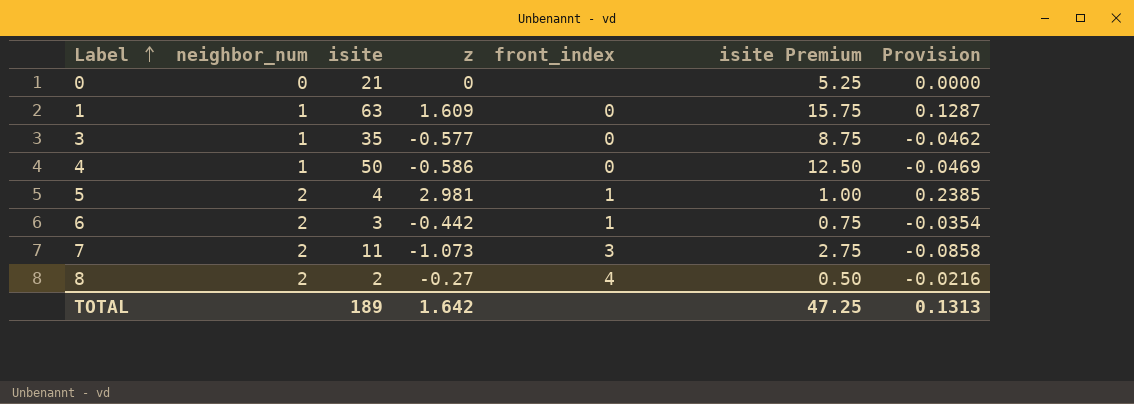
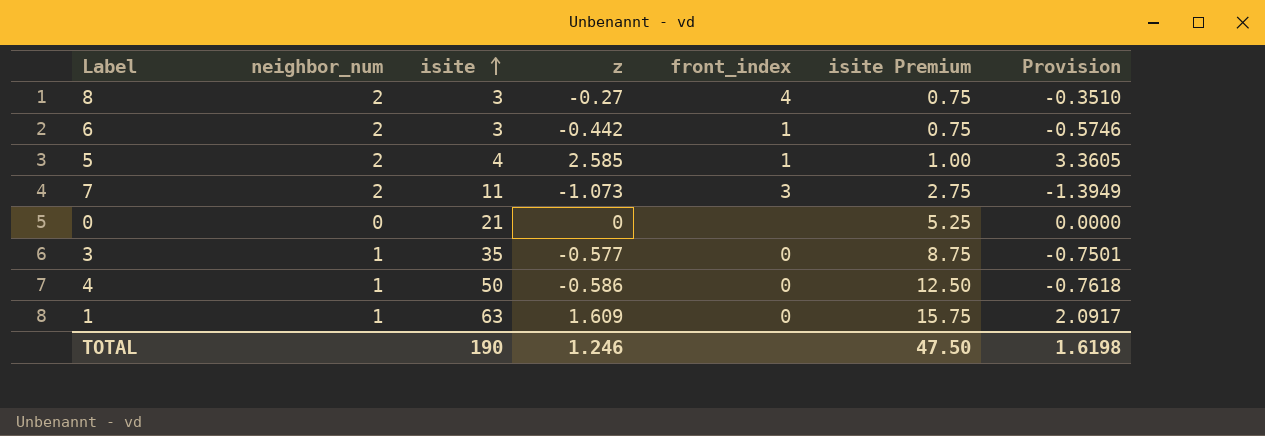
row order: Label ascending -> isite ascending
column Provision | formula: [z] * 0.08 -> [z] * 1.3
8 | isite: 2 -> 3
8 | isite Premium: 0.50 -> 0.75
5 | z: 2.981 -> 2.585
TOTAL | isite: 189 -> 190
TOTAL | z: 1.642 -> 1.246
TOTAL | isite Premium: 47.25 -> 47.50
TOTAL | Provision: 0.1313 -> 1.6198

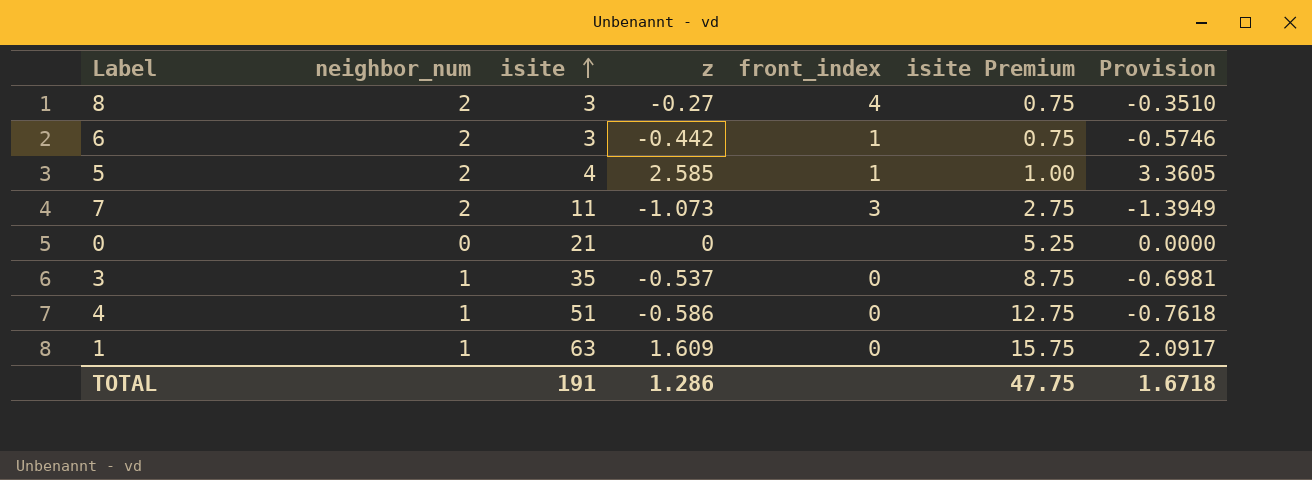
3 | z: -0.577 -> -0.537
3 | Provision: -0.7501 -> -0.6981
4 | isite: 50 -> 51
4 | isite Premium: 12.50 -> 12.75
TOTAL | isite: 190 -> 191
TOTAL | z: 1.246 -> 1.286
TOTAL | isite Premium: 47.50 -> 47.75
TOTAL | Provision: 1.6198 -> 1.6718

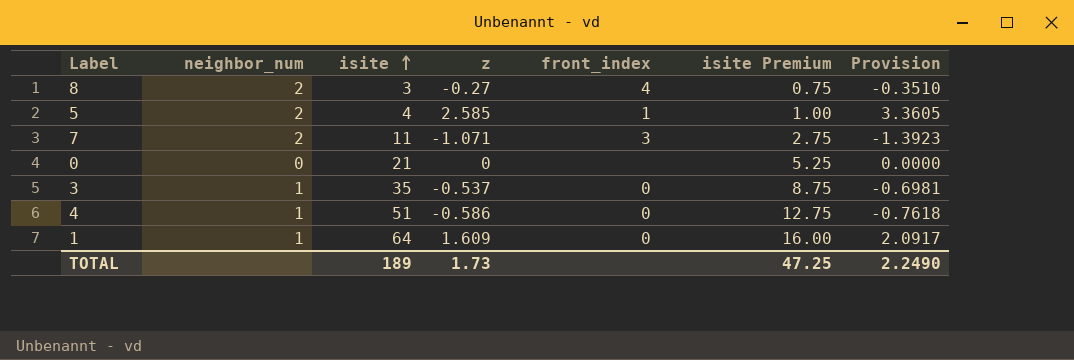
row 6: 2 | 3 | -0.442 | 1 | 0.75 | -0.5746 -> none
7 | z: -1.073 -> -1.071
7 | Provision: -1.3949 -> -1.3923
1 | isite: 63 -> 64
1 | isite Premium: 15.75 -> 16.00
TOTAL | isite: 191 -> 189
TOTAL | z: 1.286 -> 1.73
TOTAL | isite Premium: 47.75 -> 47.25
TOTAL | Provision: 1.6718 -> 2.2490

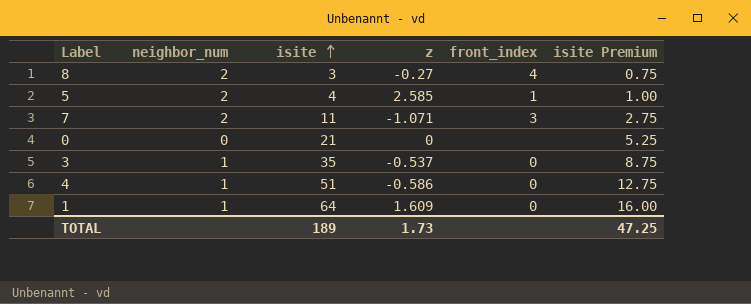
column Provision | formula: [z] * 1.3 -> none

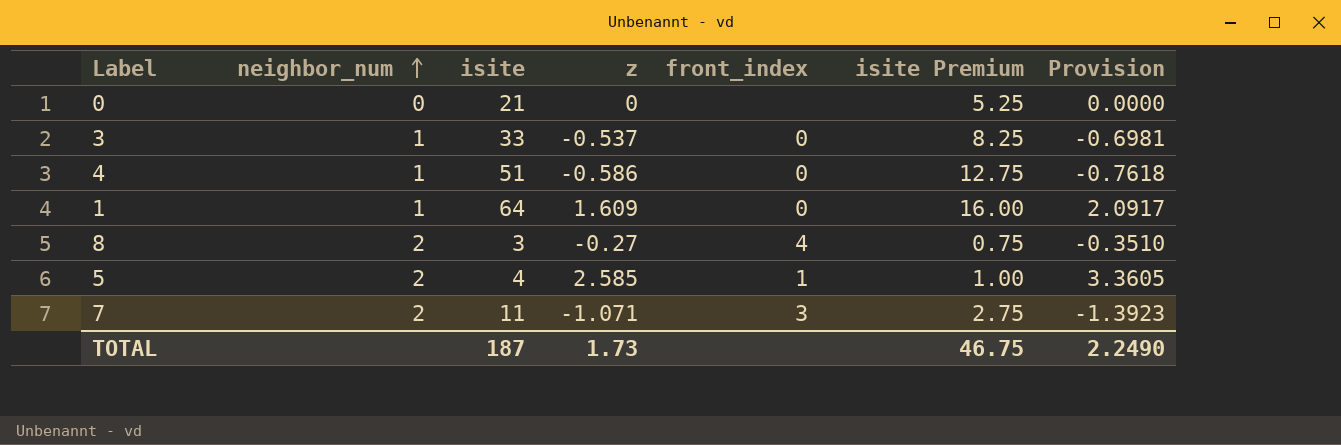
row order: isite ascending -> neighbor_num ascending
column Provision | formula: none -> [z] * 1.3
3 | isite: 35 -> 33
3 | isite Premium: 8.75 -> 8.25
TOTAL | isite: 189 -> 187
TOTAL | isite Premium: 47.25 -> 46.75

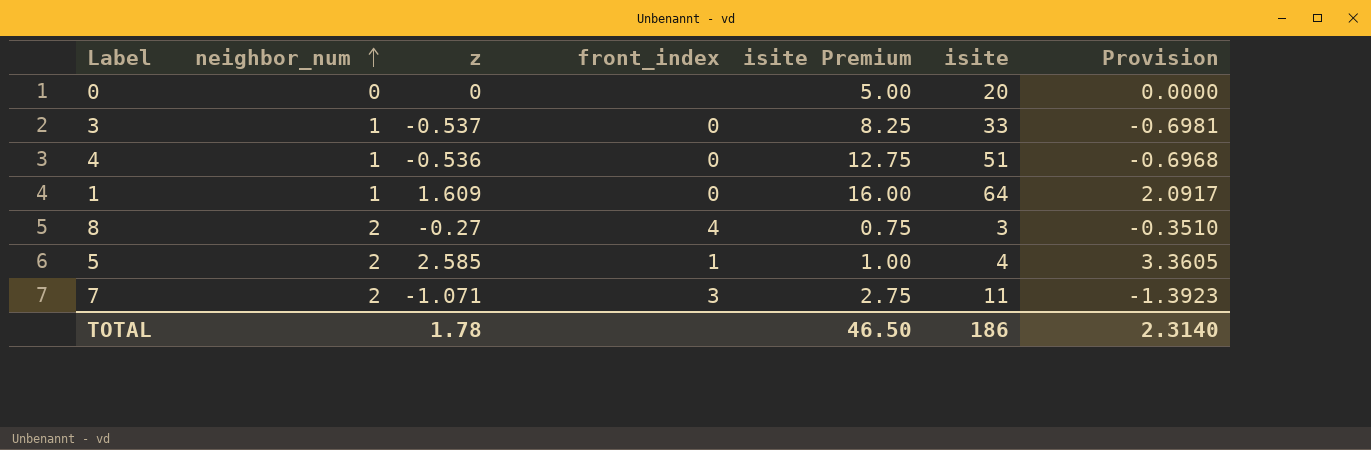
column isite | position: 3 -> 6
0 | isite Premium: 5.25 -> 5.00
0 | isite: 21 -> 20
4 | z: -0.586 -> -0.536
4 | Provision: -0.7618 -> -0.6968
TOTAL | z: 1.73 -> 1.78
TOTAL | isite Premium: 46.75 -> 46.50
TOTAL | isite: 187 -> 186
TOTAL | Provision: 2.2490 -> 2.3140

